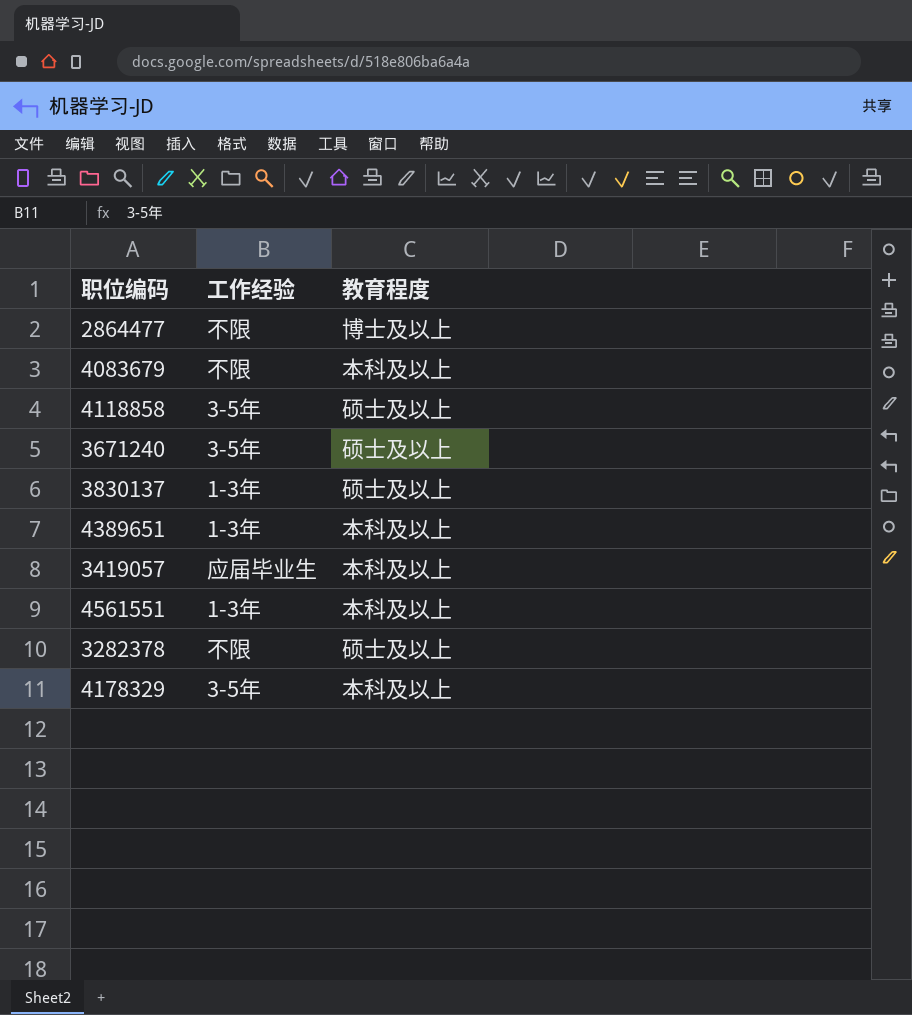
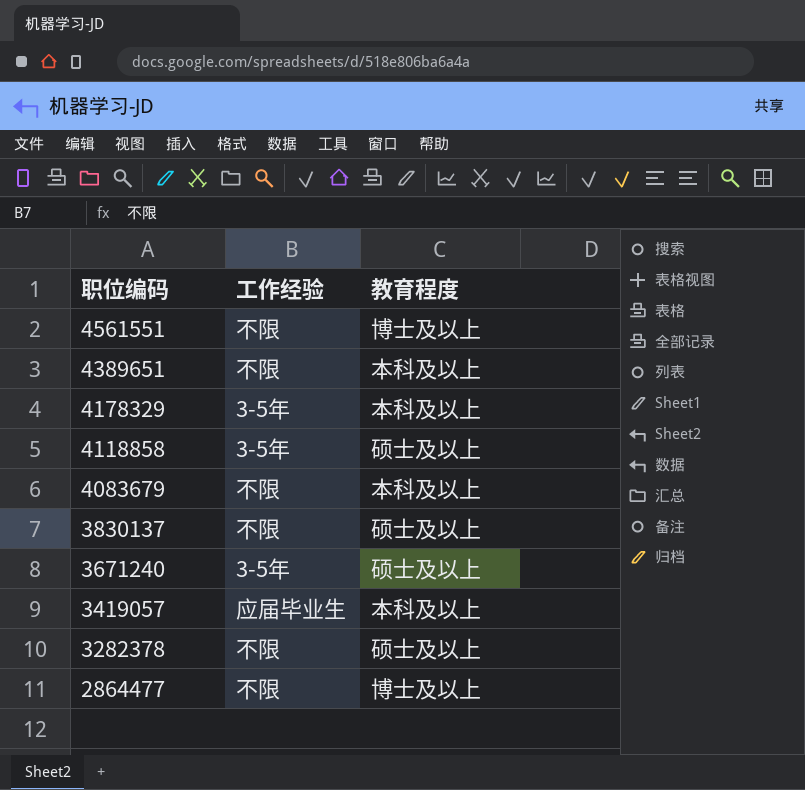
row order: none -> 职位编码 descending
4561551 | 工作经验: 1-3年 -> 不限
4561551 | 教育程度: 本科及以上 -> 博士及以上
4389651 | 工作经验: 1-3年 -> 不限
3830137 | 工作经验: 1-3年 -> 不限

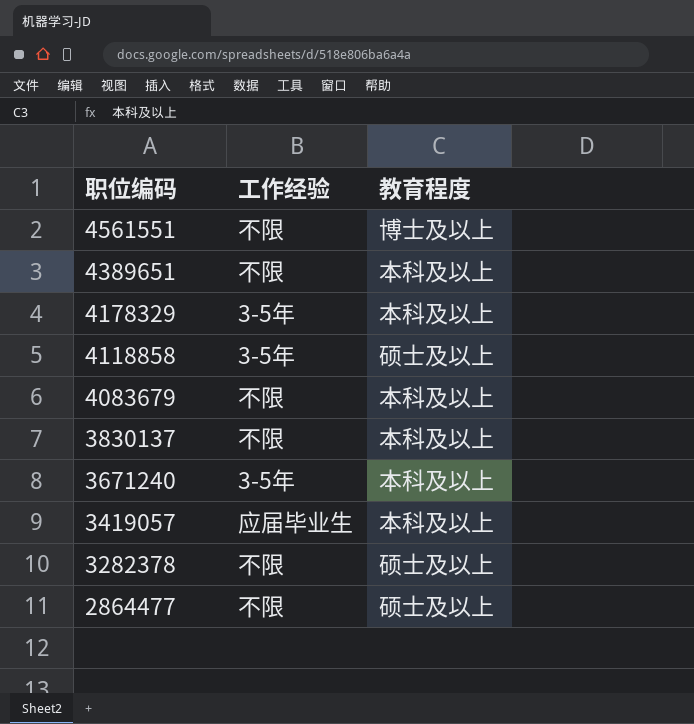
3830137 | 教育程度: 硕士及以上 -> 本科及以上
3671240 | 教育程度: 硕士及以上 -> 本科及以上
2864477 | 教育程度: 博士及以上 -> 硕士及以上

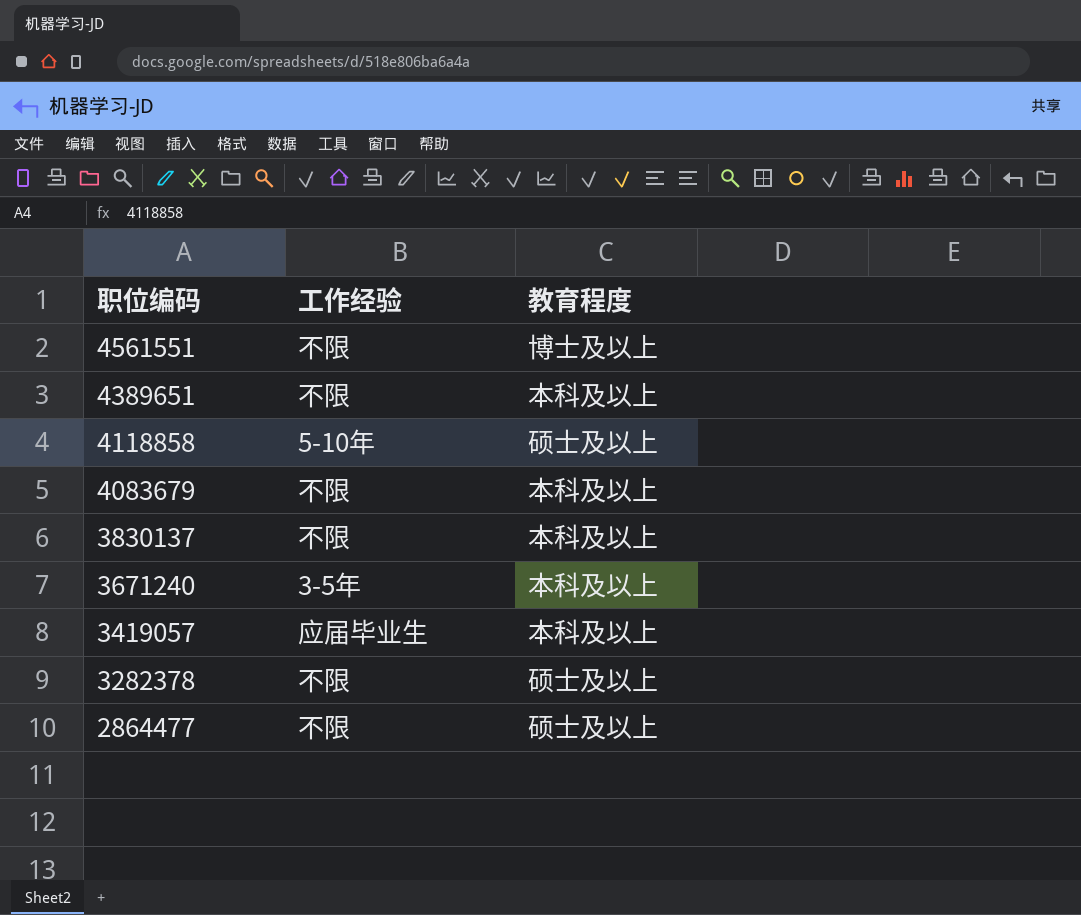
row 4178329: 3-5年 | 本科及以上 -> none
4118858 | 工作经验: 3-5年 -> 5-10年

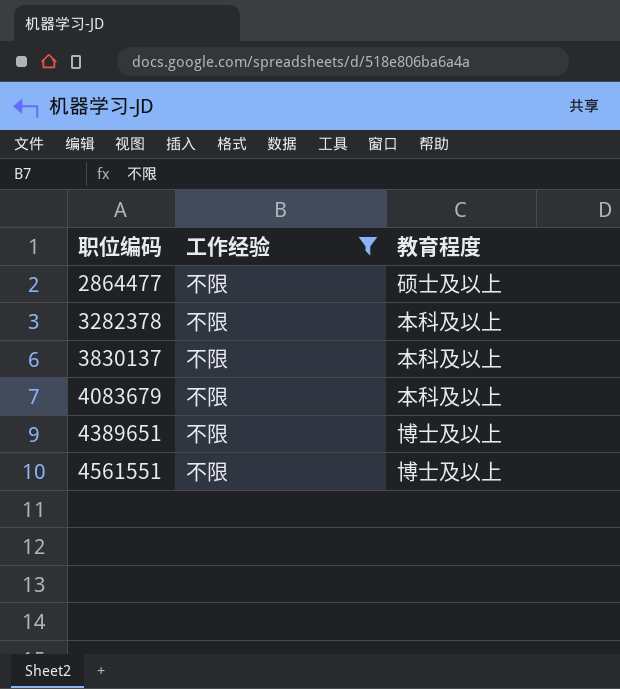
filter: none -> 工作经验 = 不限
row order: 职位编码 descending -> 职位编码 ascending
3282378 | 教育程度: 硕士及以上 -> 本科及以上
4389651 | 教育程度: 本科及以上 -> 博士及以上

